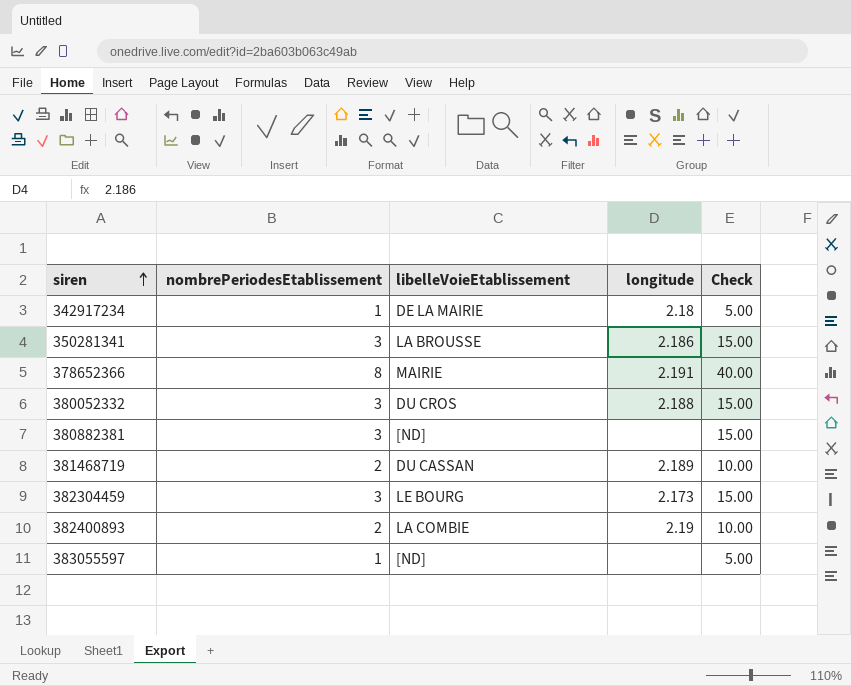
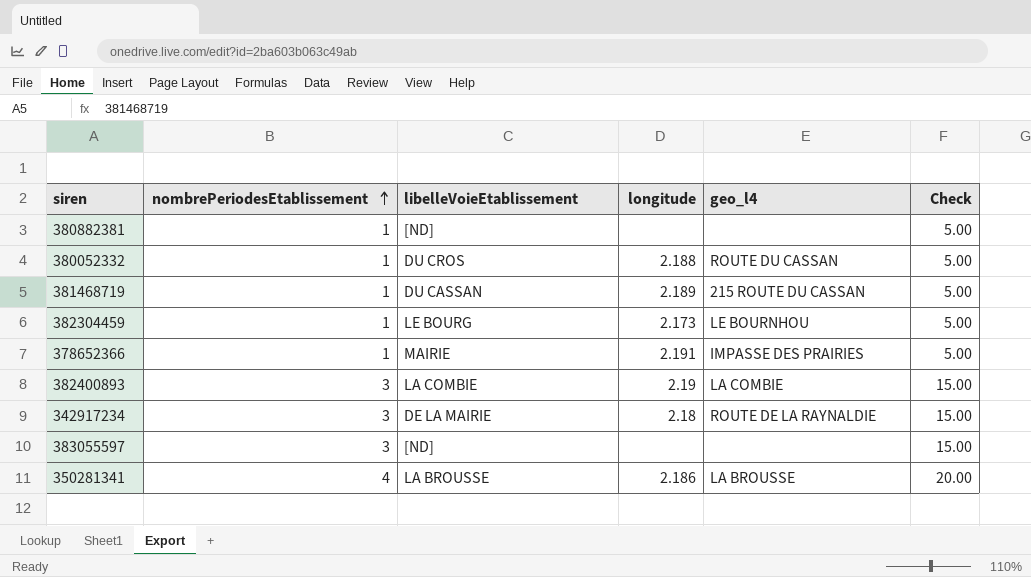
row order: siren ascending -> nombrePeriodesEtablissement ascending
column geo_l4 | position: none -> 5
380882381 | nombrePeriodesEtablissement: 3 -> 1
380882381 | Check: 15.00 -> 5.00
380052332 | nombrePeriodesEtablissement: 3 -> 1
380052332 | Check: 15.00 -> 5.00
381468719 | nombrePeriodesEtablissement: 2 -> 1
381468719 | Check: 10.00 -> 5.00
382304459 | nombrePeriodesEtablissement: 3 -> 1
382304459 | Check: 15.00 -> 5.00
378652366 | nombrePeriodesEtablissement: 8 -> 1
378652366 | Check: 40.00 -> 5.00
382400893 | nombrePeriodesEtablissement: 2 -> 3
382400893 | Check: 10.00 -> 15.00
342917234 | nombrePeriodesEtablissement: 1 -> 3
342917234 | Check: 5.00 -> 15.00
383055597 | nombrePeriodesEtablissement: 1 -> 3
383055597 | Check: 5.00 -> 15.00
350281341 | nombrePeriodesEtablissement: 3 -> 4
350281341 | Check: 15.00 -> 20.00

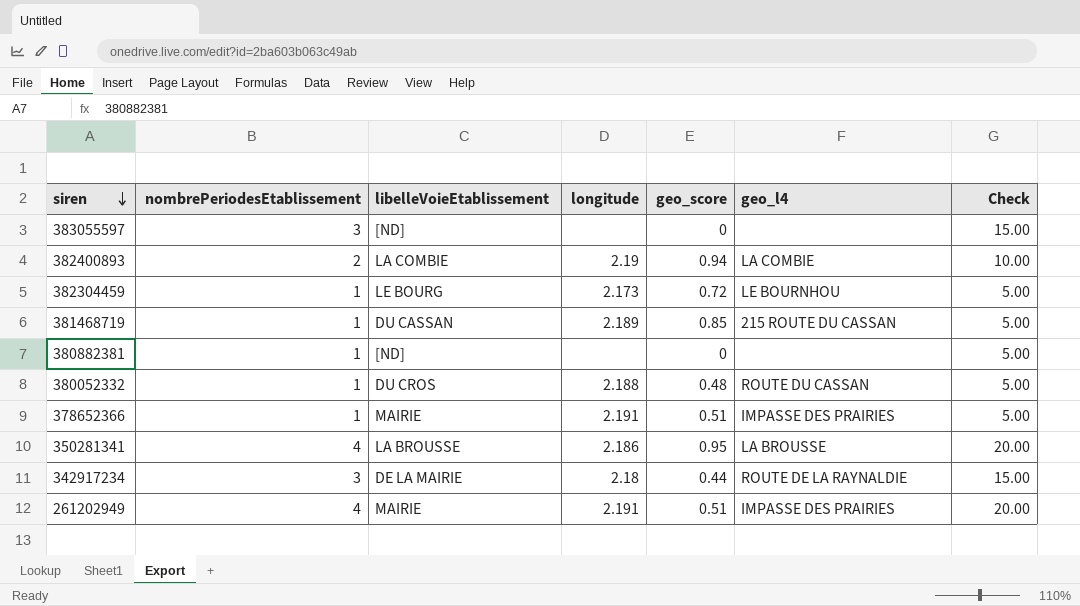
row order: nombrePeriodesEtablissement ascending -> siren descending
column geo_score | position: none -> 5
382400893 | nombrePeriodesEtablissement: 3 -> 2
382400893 | Check: 15.00 -> 10.00
row 261202949: none -> 4 | MAIRIE | 2.191 | 0.51 | IMPASSE DES PRAIRIES | 20.00

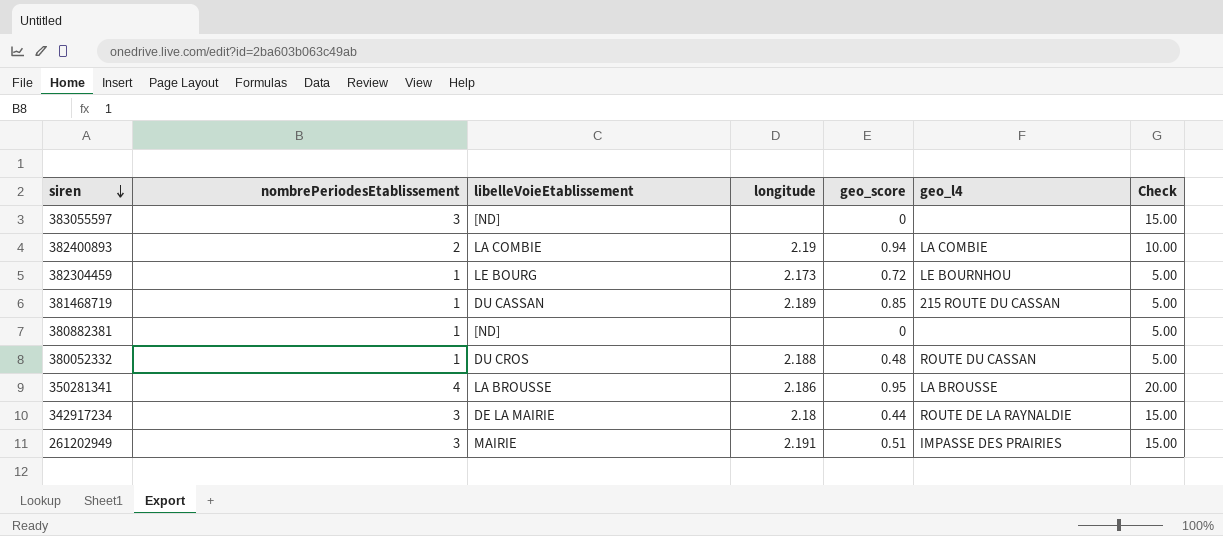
row 378652366: 1 | MAIRIE | 2.191 | 0.51 | IMPASSE DES PRAIRIES | 5.00 -> none
261202949 | nombrePeriodesEtablissement: 4 -> 3
261202949 | Check: 20.00 -> 15.00

